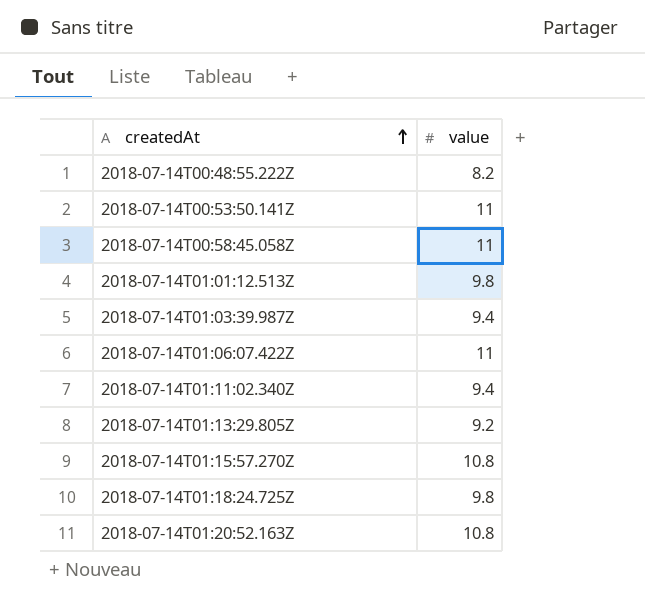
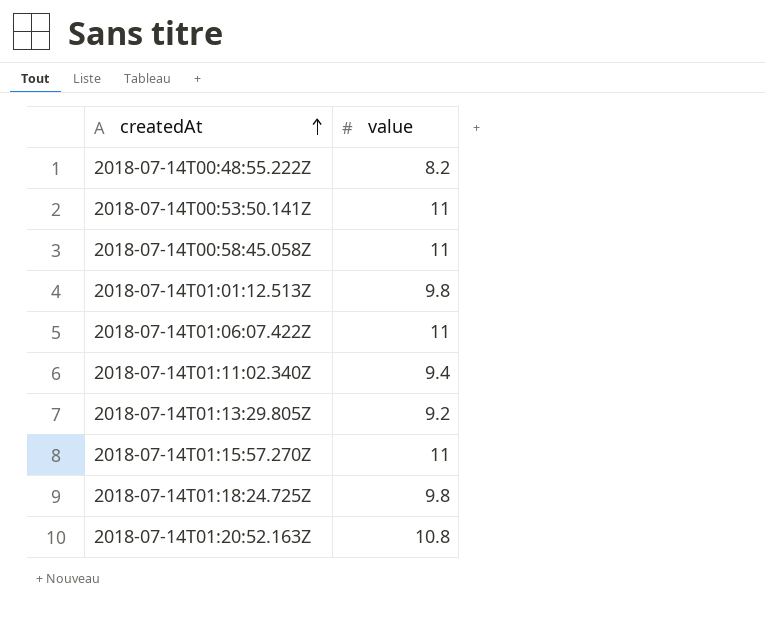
row 2018-07-14T01:03:39.987Z: 9.4 -> none
2018-07-14T01:15:57.270Z | value: 10.8 -> 11

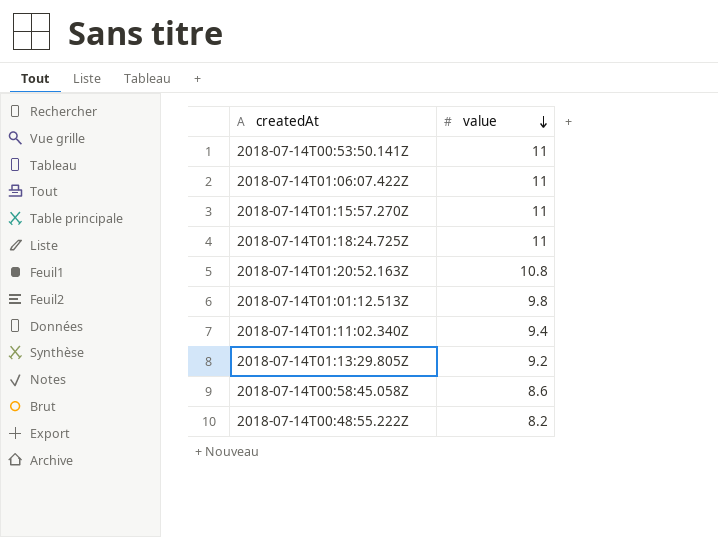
row order: createdAt ascending -> value descending
2018-07-14T01:18:24.725Z | value: 9.8 -> 11
2018-07-14T00:58:45.058Z | value: 11 -> 8.6

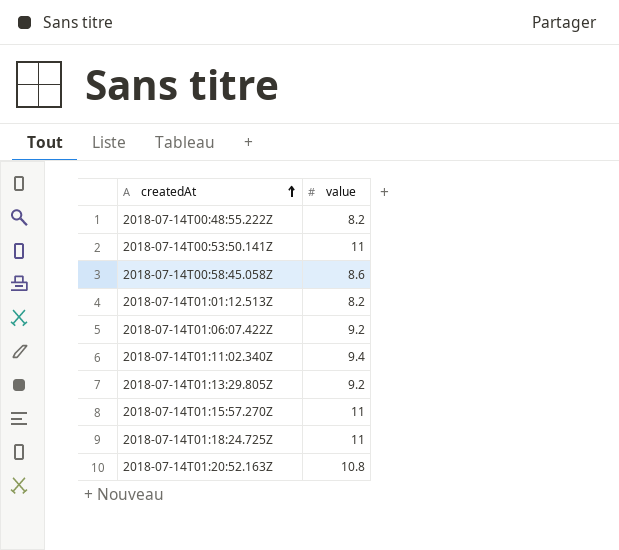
row order: value descending -> createdAt ascending
2018-07-14T01:01:12.513Z | value: 9.8 -> 8.2
2018-07-14T01:06:07.422Z | value: 11 -> 9.2

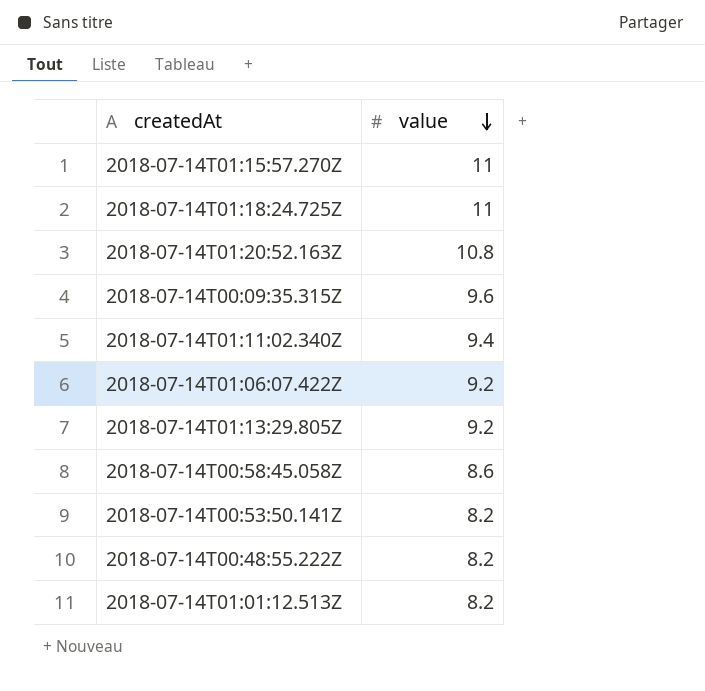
row order: createdAt ascending -> value descending
row 2018-07-14T00:09:35.315Z: none -> 9.6
2018-07-14T00:53:50.141Z | value: 11 -> 8.2

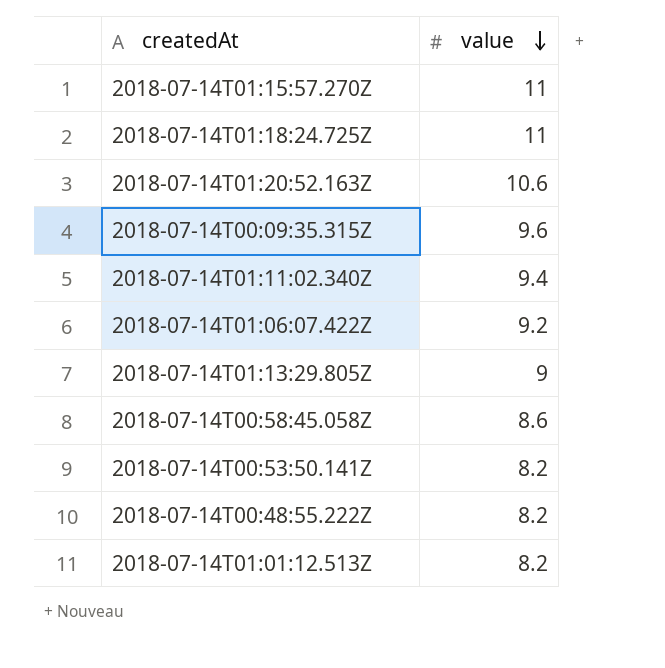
2018-07-14T01:20:52.163Z | value: 10.8 -> 10.6
2018-07-14T01:13:29.805Z | value: 9.2 -> 9

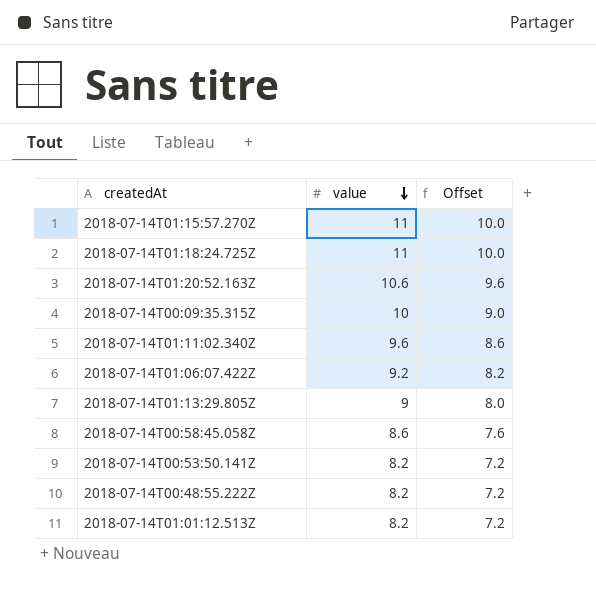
column Offset | formula: none -> [value] - 1
2018-07-14T00:09:35.315Z | value: 9.6 -> 10
2018-07-14T01:11:02.340Z | value: 9.4 -> 9.6

